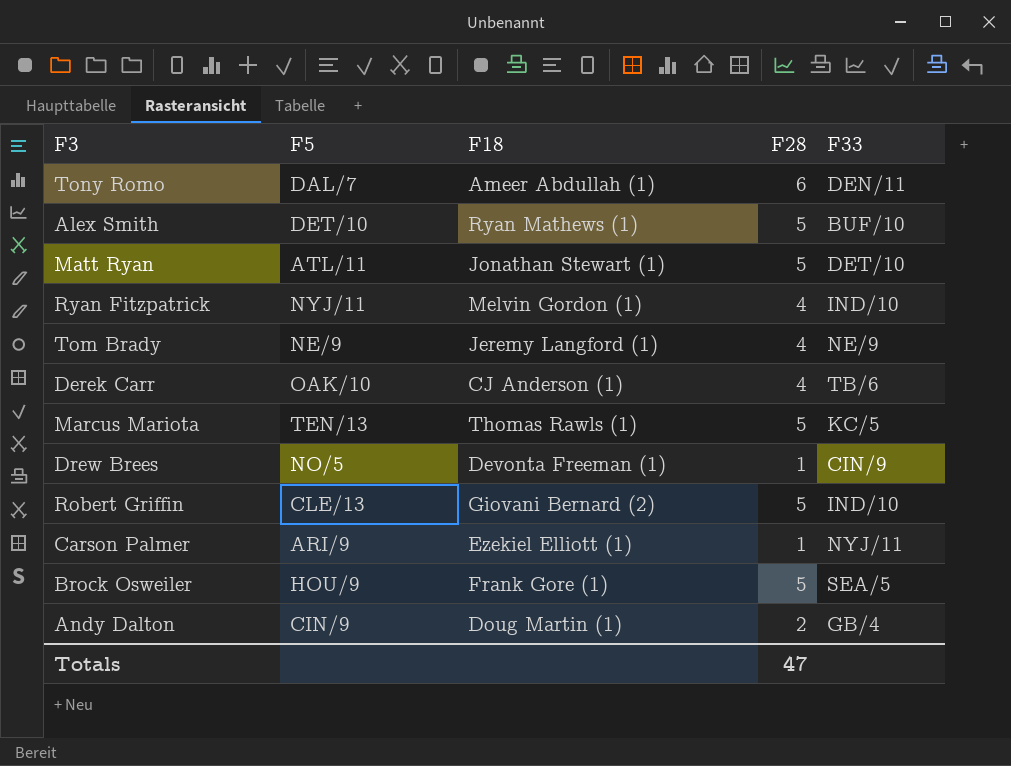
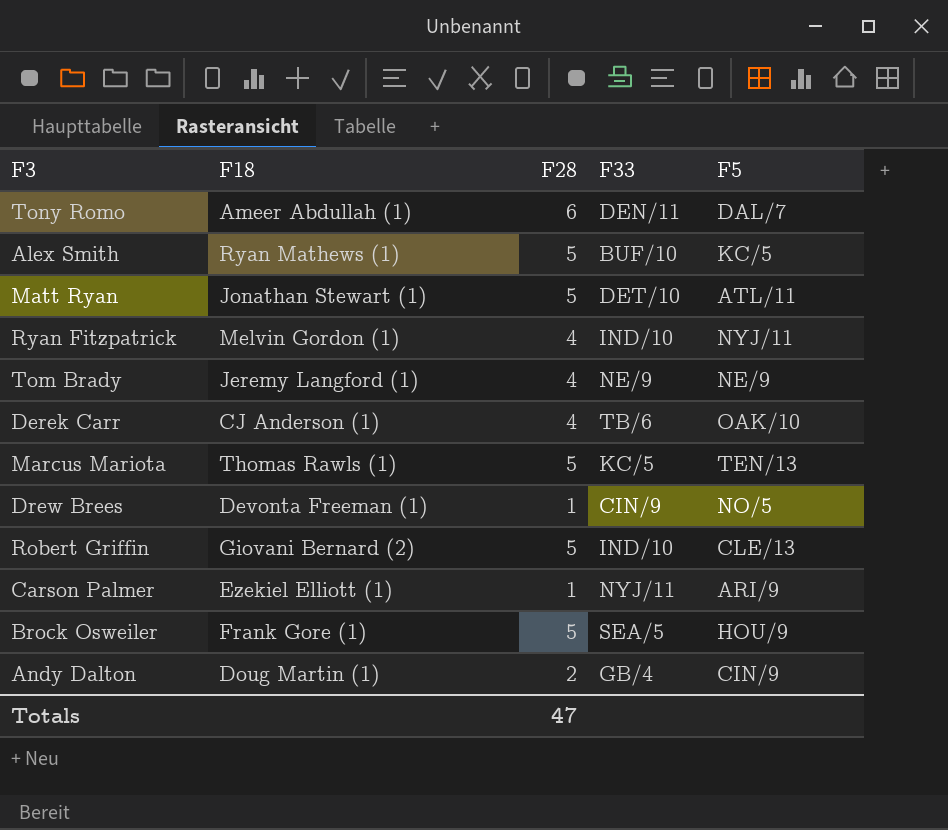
column F5 | position: 2 -> 5
Alex Smith | F5: DET/10 -> KC/5

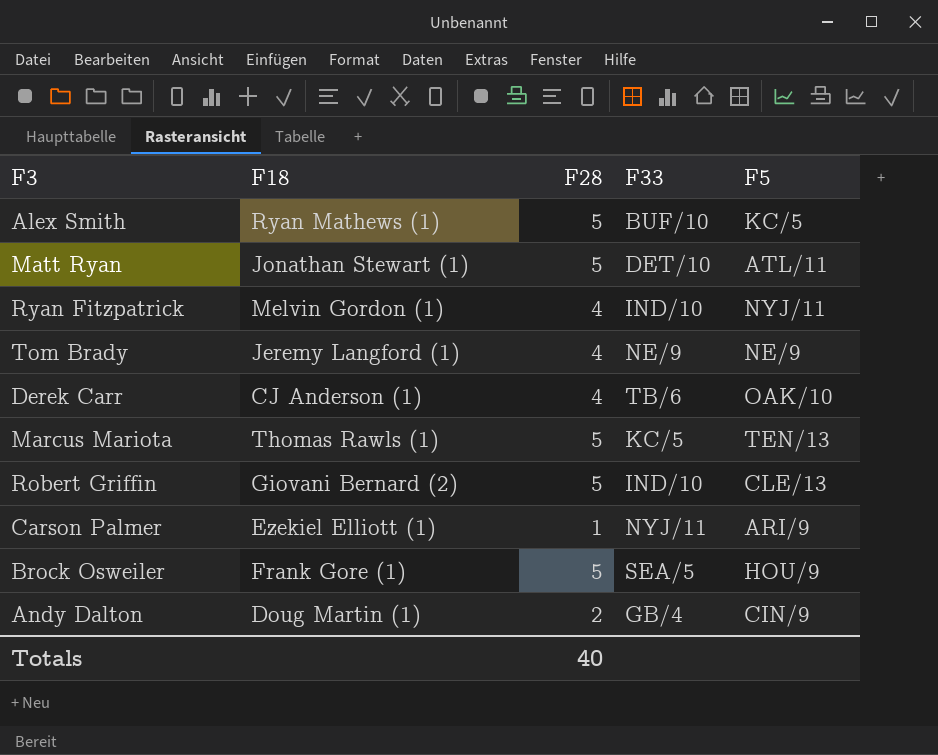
row Tony Romo: Ameer Abdullah (1) | 6 | DEN/11 | DAL/7 -> none
row Drew Brees: Devonta Freeman (1) | 1 | CIN/9 | NO/5 -> none
Totals | F28: 47 -> 40

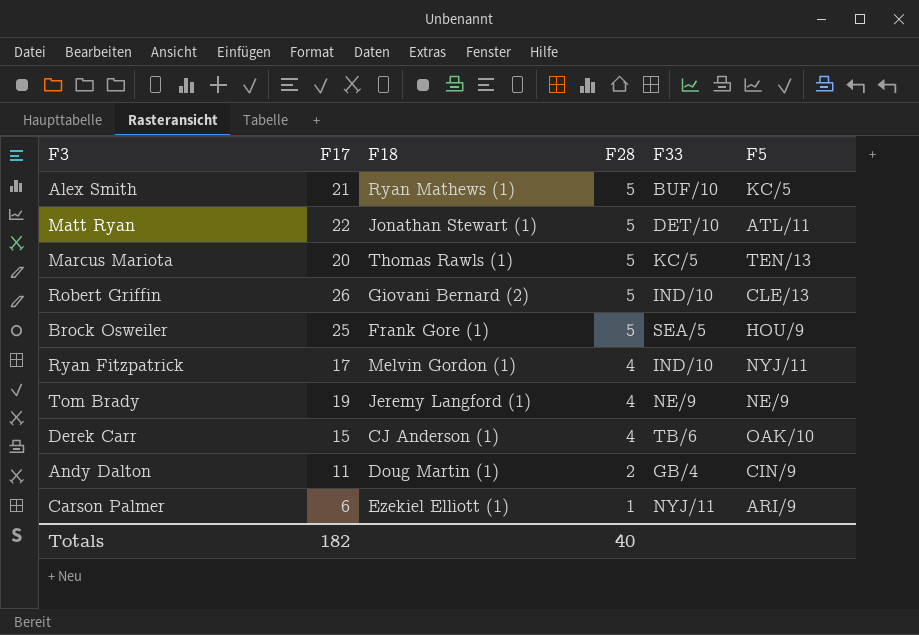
row order: none -> F28 descending
column F17 | position: none -> 2

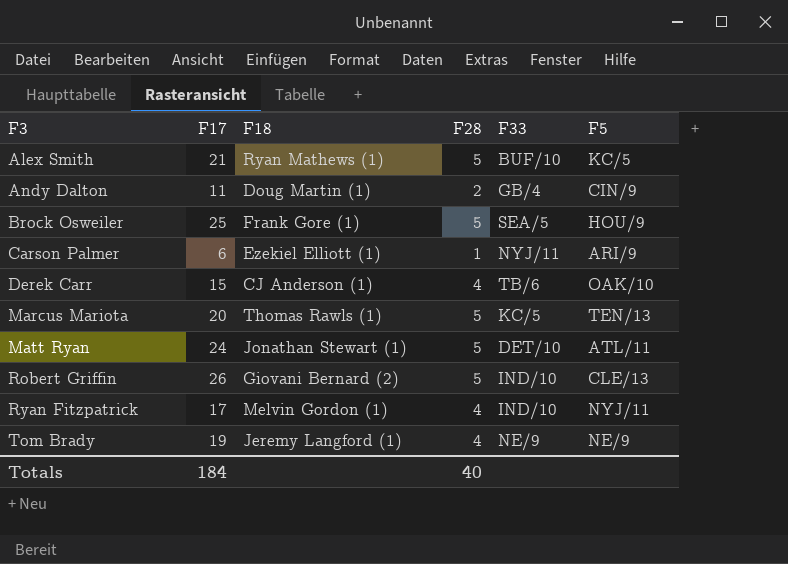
row order: F28 descending -> F3 ascending
Matt Ryan | F17: 22 -> 24
Totals | F17: 182 -> 184

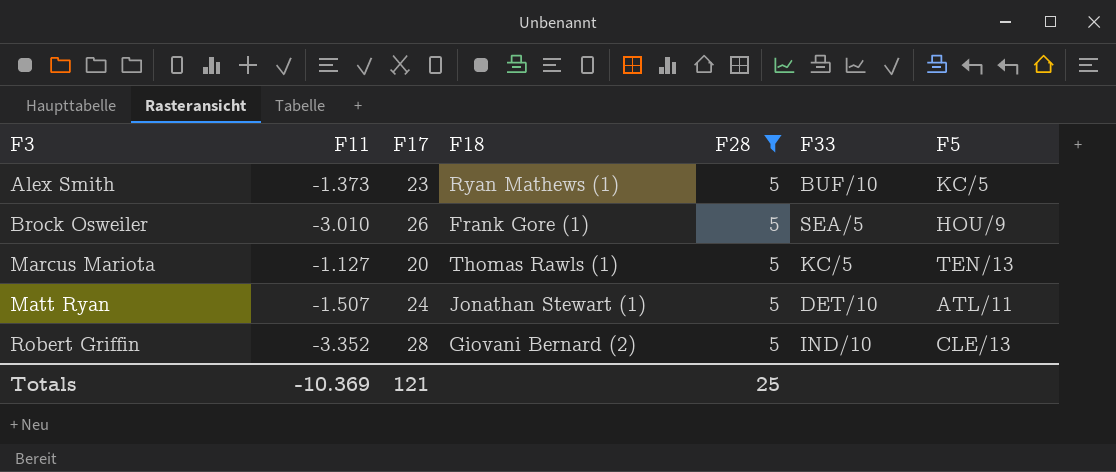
filter: none -> F28 = 5
column F11 | position: none -> 2
Alex Smith | F17: 21 -> 23
Brock Osweiler | F17: 25 -> 26
Robert Griffin | F17: 26 -> 28
Totals | F17: 184 -> 121
Totals | F28: 40 -> 25

